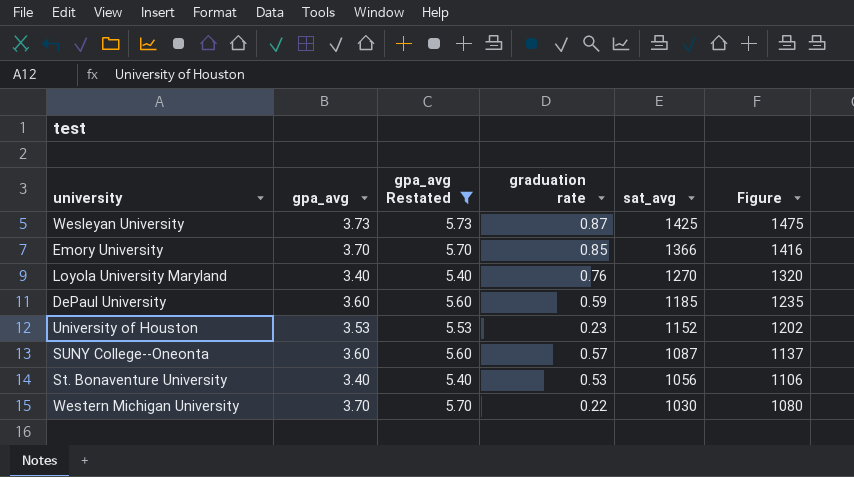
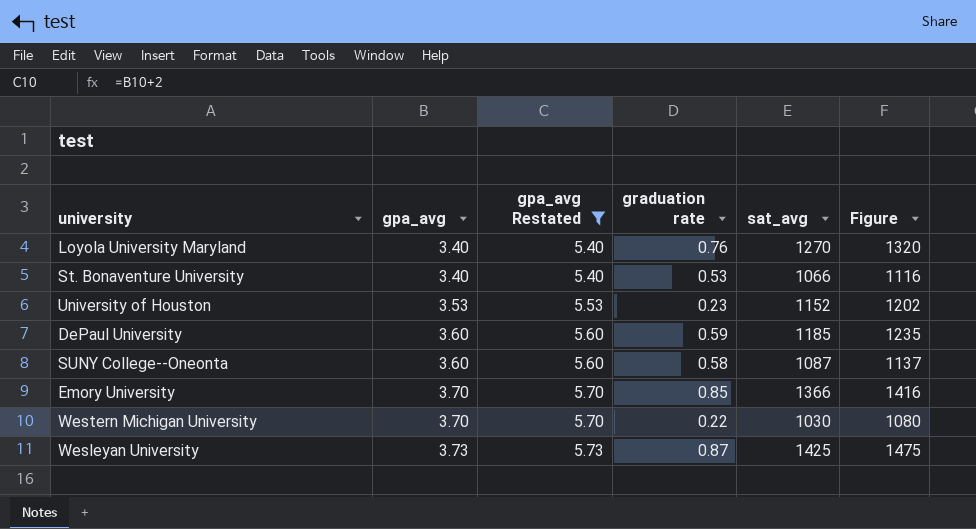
row order: sat_avg descending -> gpa_avg ascending
St. Bonaventure University | sat_avg: 1056 -> 1066
St. Bonaventure University | Figure: 1106 -> 1116
SUNY College--Oneonta | graduation rate: 0.57 -> 0.58

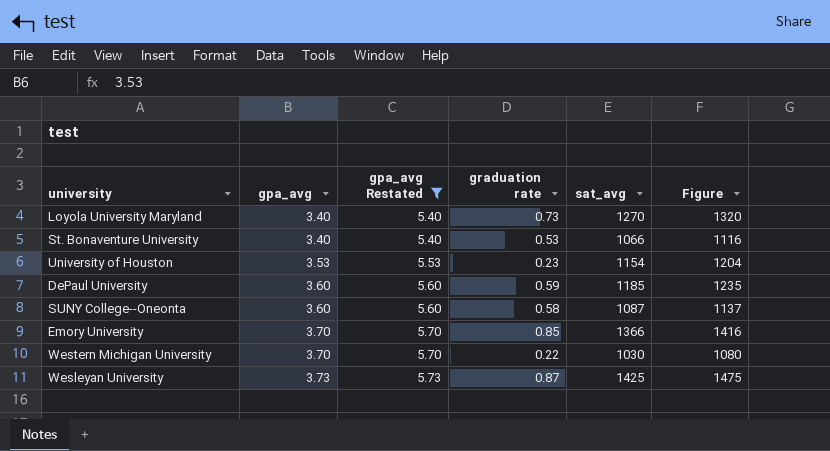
Loyola University Maryland | graduation rate: 0.76 -> 0.73
University of Houston | sat_avg: 1152 -> 1154
University of Houston | Figure: 1202 -> 1204

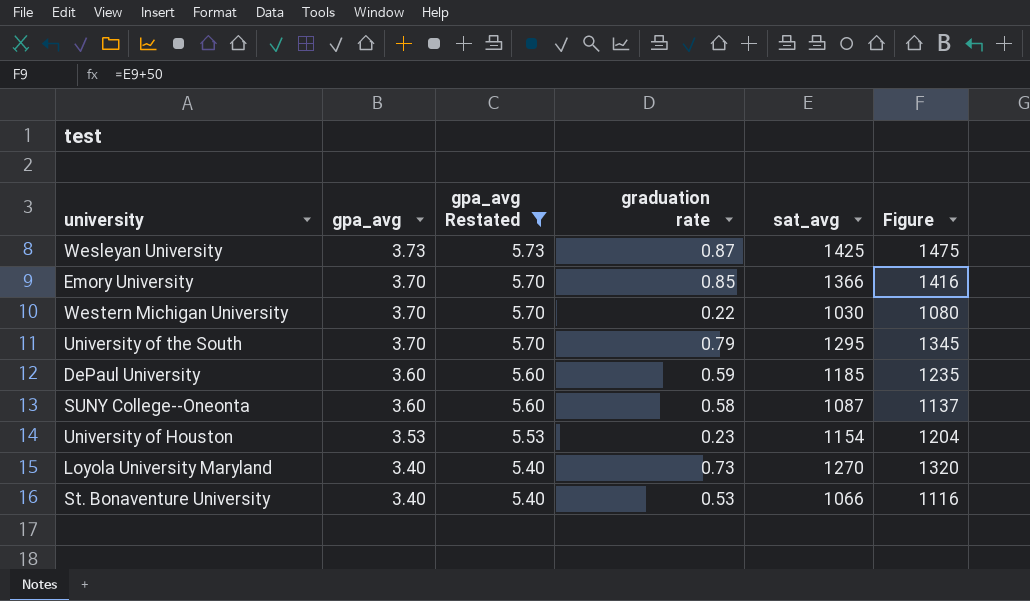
row order: gpa_avg ascending -> gpa_avg descending
row University of the South: none -> 3.70 | 5.70 | 0.79 | 1295 | 1345

